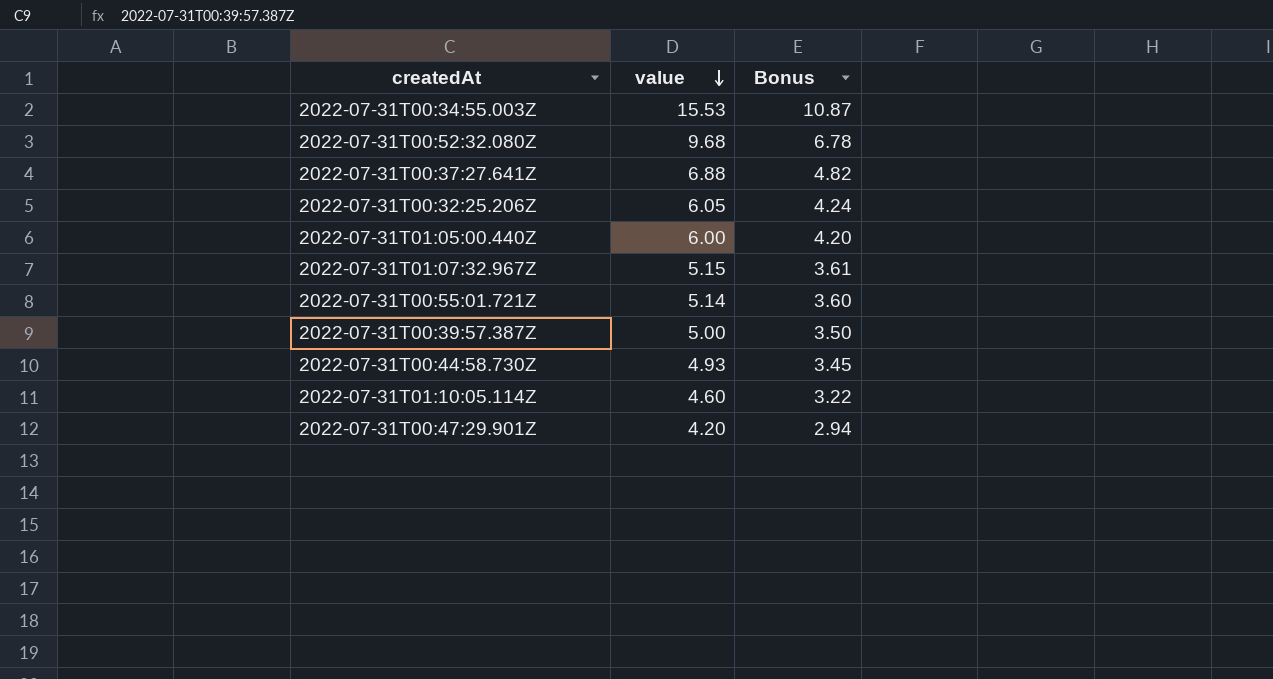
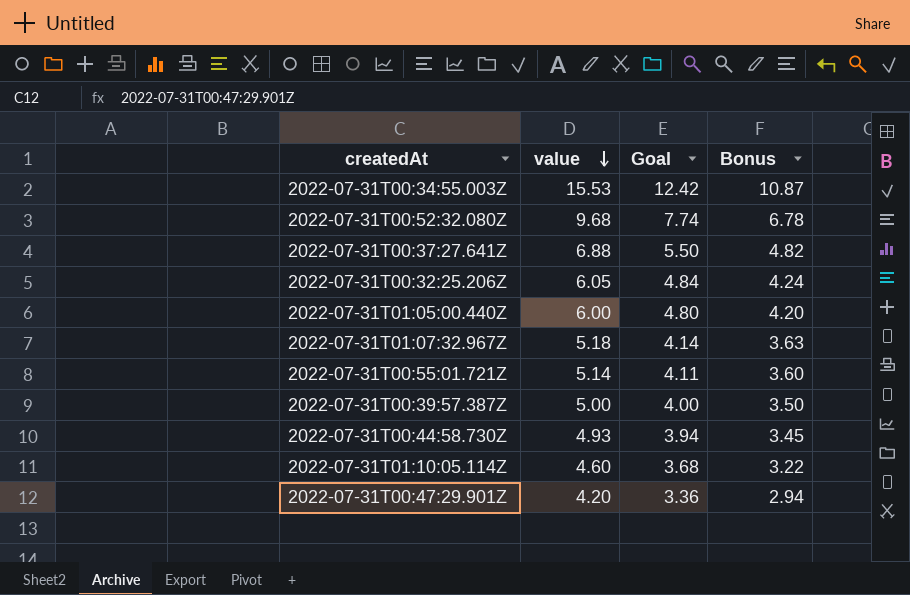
column Goal | formula: none -> [value] * 0.8
2022-07-31T01:07:32.967Z | value: 5.15 -> 5.18
2022-07-31T01:07:32.967Z | Bonus: 3.61 -> 3.63

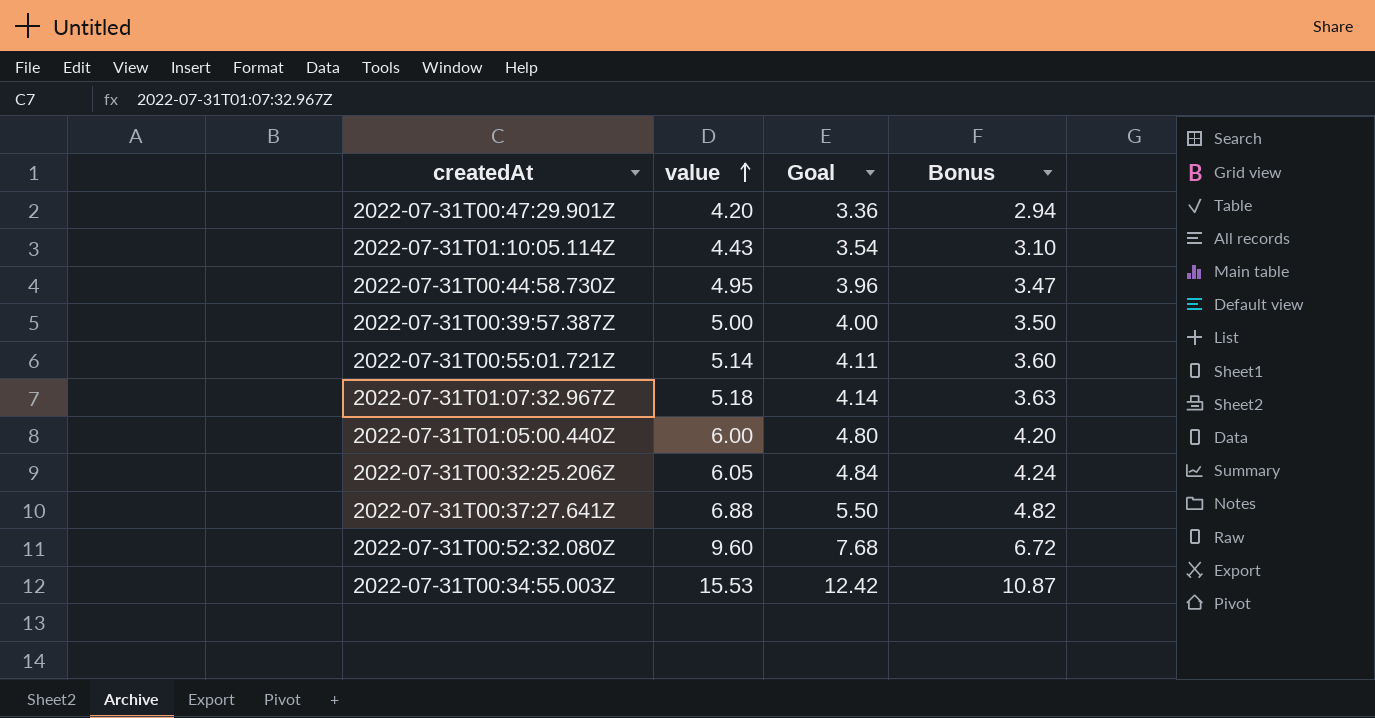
row order: value descending -> value ascending
2022-07-31T01:10:05.114Z | value: 4.60 -> 4.43
2022-07-31T01:10:05.114Z | Goal: 3.68 -> 3.54
2022-07-31T01:10:05.114Z | Bonus: 3.22 -> 3.10
2022-07-31T00:44:58.730Z | value: 4.93 -> 4.95
2022-07-31T00:44:58.730Z | Goal: 3.94 -> 3.96
2022-07-31T00:44:58.730Z | Bonus: 3.45 -> 3.47
2022-07-31T00:52:32.080Z | value: 9.68 -> 9.60
2022-07-31T00:52:32.080Z | Goal: 7.74 -> 7.68
2022-07-31T00:52:32.080Z | Bonus: 6.78 -> 6.72

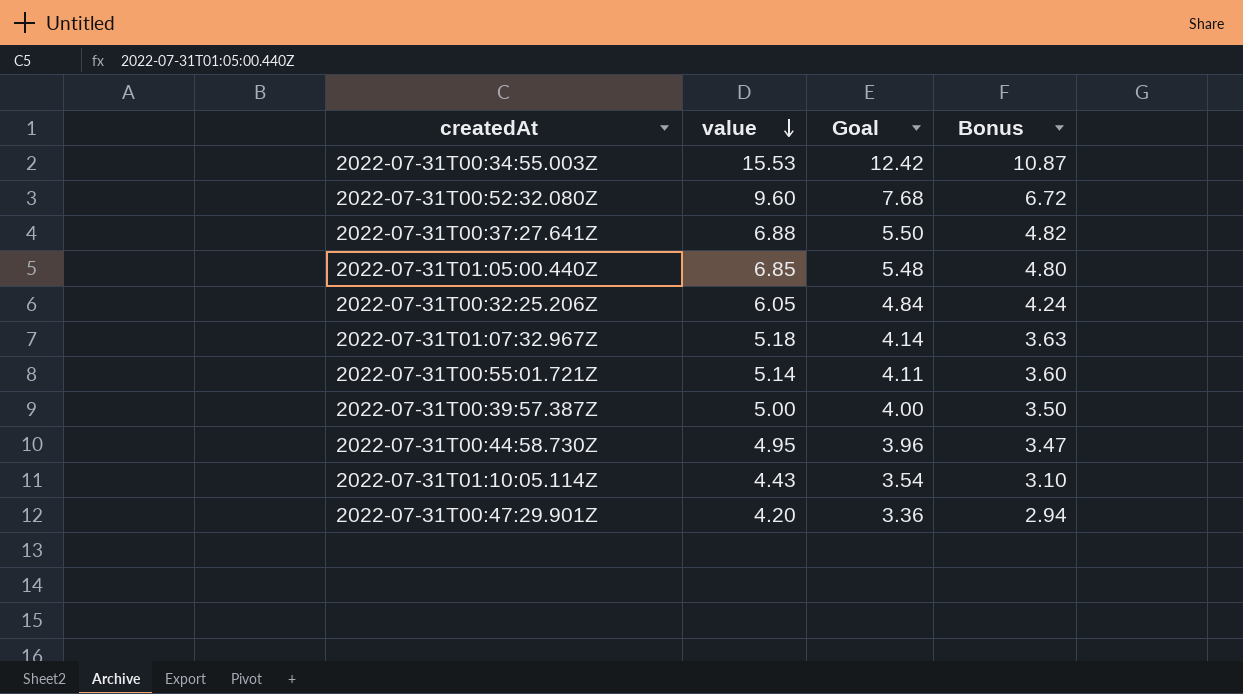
row order: value ascending -> value descending
2022-07-31T01:05:00.440Z | value: 6.00 -> 6.85
2022-07-31T01:05:00.440Z | Goal: 4.80 -> 5.48
2022-07-31T01:05:00.440Z | Bonus: 4.20 -> 4.80

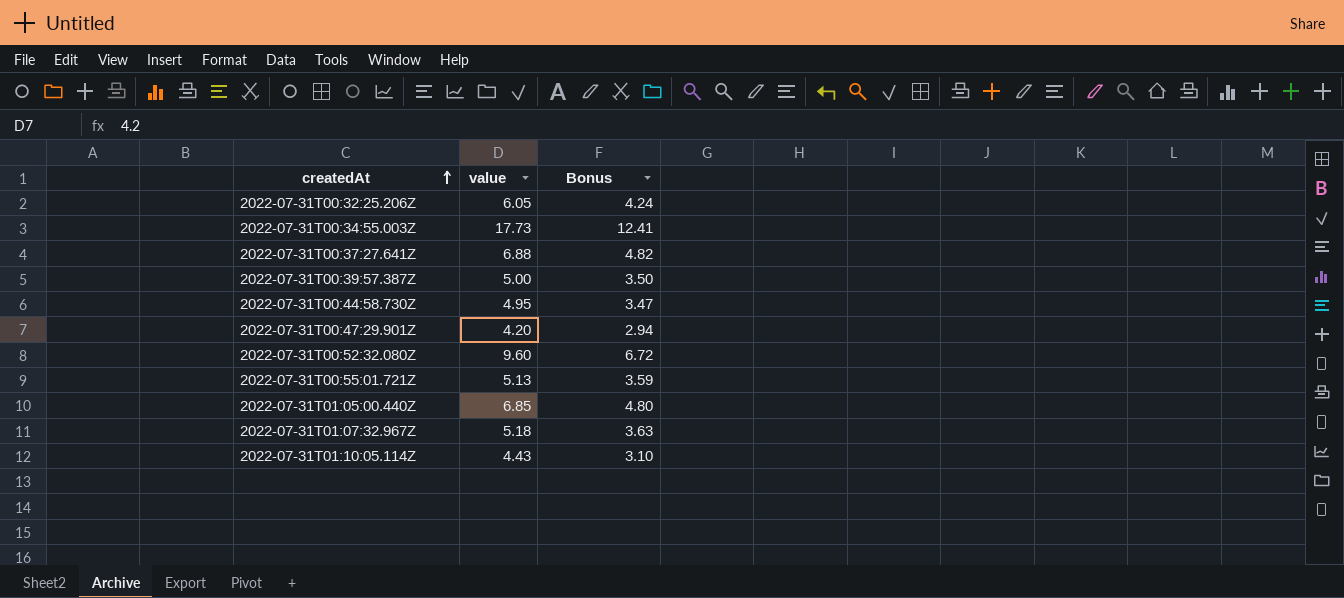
row order: value descending -> createdAt ascending
column Goal | formula: [value] * 0.8 -> none
2022-07-31T00:34:55.003Z | value: 15.53 -> 17.73
2022-07-31T00:34:55.003Z | Bonus: 10.87 -> 12.41
2022-07-31T00:55:01.721Z | value: 5.14 -> 5.13
2022-07-31T00:55:01.721Z | Bonus: 3.60 -> 3.59

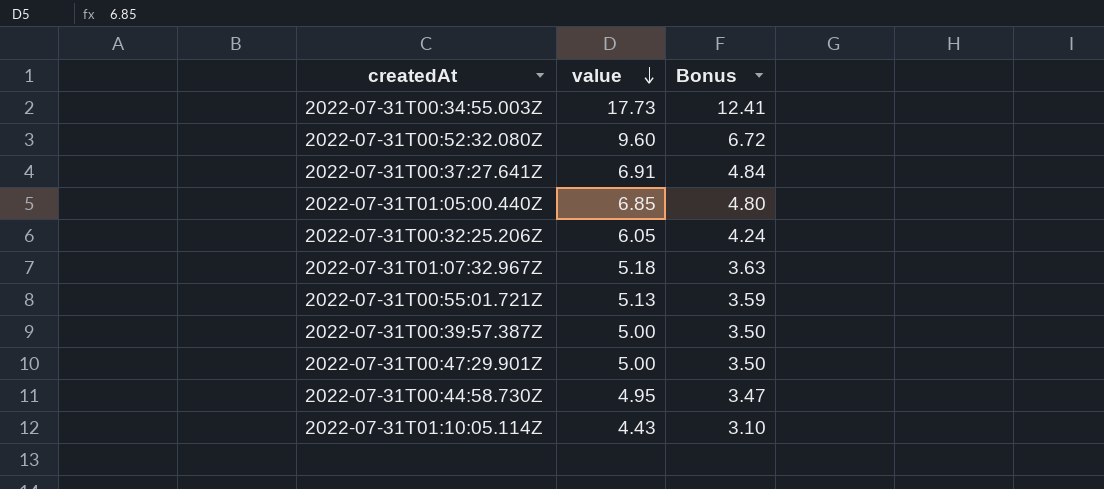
row order: createdAt ascending -> value descending
2022-07-31T00:37:27.641Z | value: 6.88 -> 6.91
2022-07-31T00:37:27.641Z | Bonus: 4.82 -> 4.84
2022-07-31T00:47:29.901Z | value: 4.20 -> 5.00
2022-07-31T00:47:29.901Z | Bonus: 2.94 -> 3.50

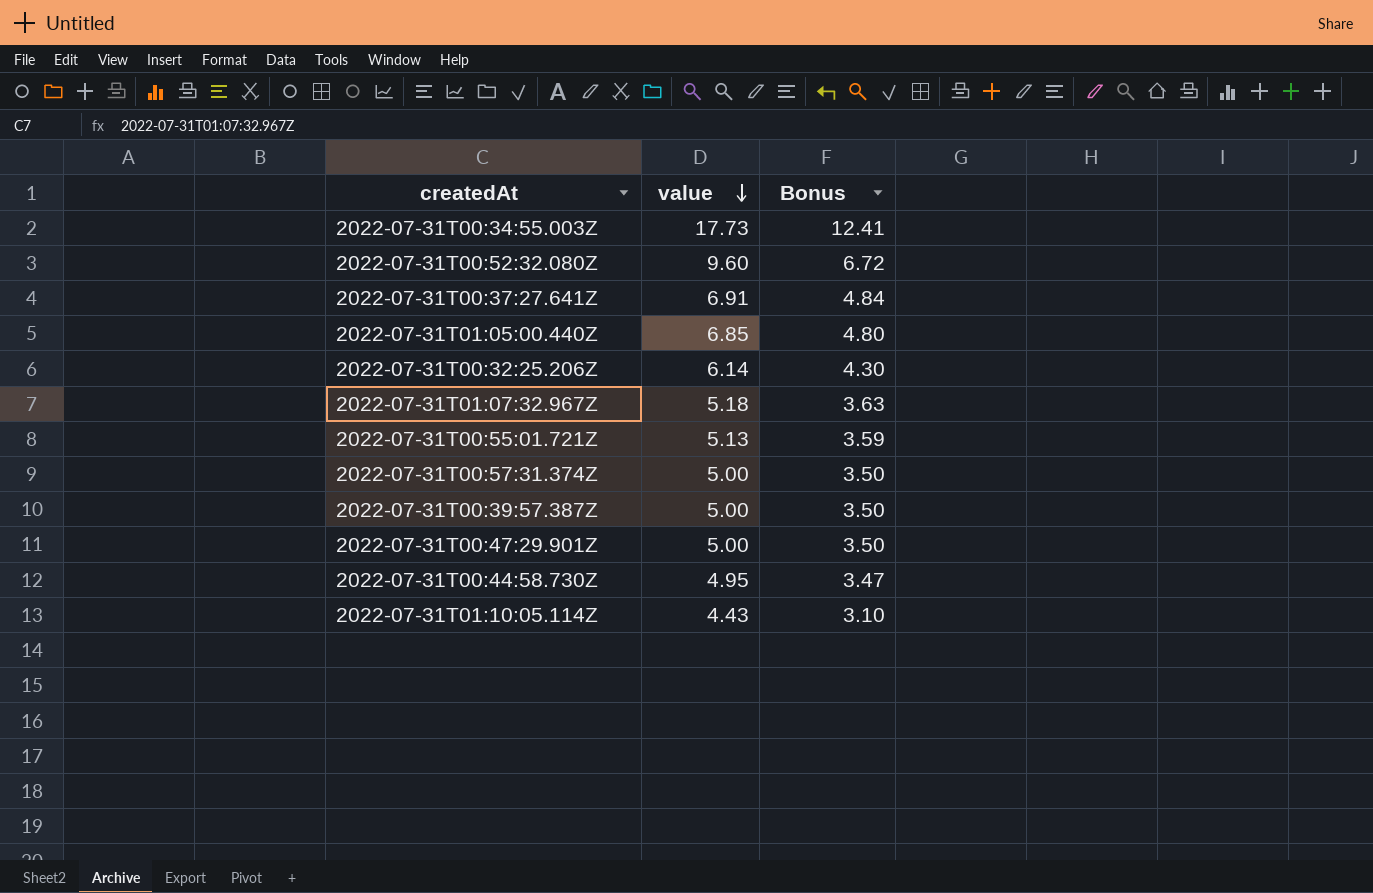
2022-07-31T00:32:25.206Z | value: 6.05 -> 6.14
2022-07-31T00:32:25.206Z | Bonus: 4.24 -> 4.30
row 2022-07-31T00:57:31.374Z: none -> 5.00 | 3.50

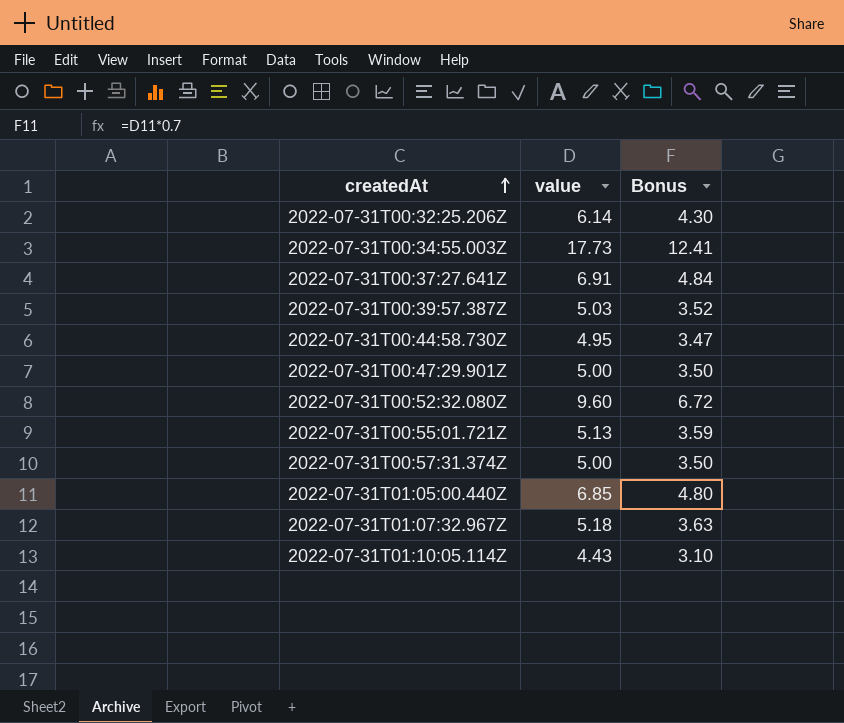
row order: value descending -> createdAt ascending
2022-07-31T00:39:57.387Z | value: 5.00 -> 5.03
2022-07-31T00:39:57.387Z | Bonus: 3.50 -> 3.52

